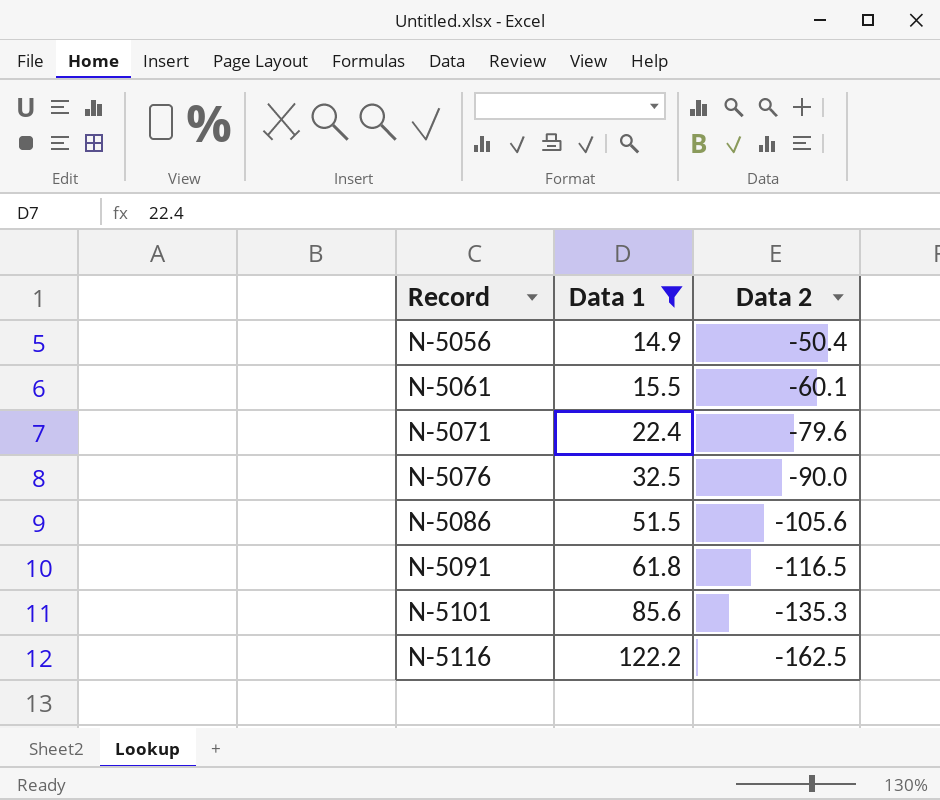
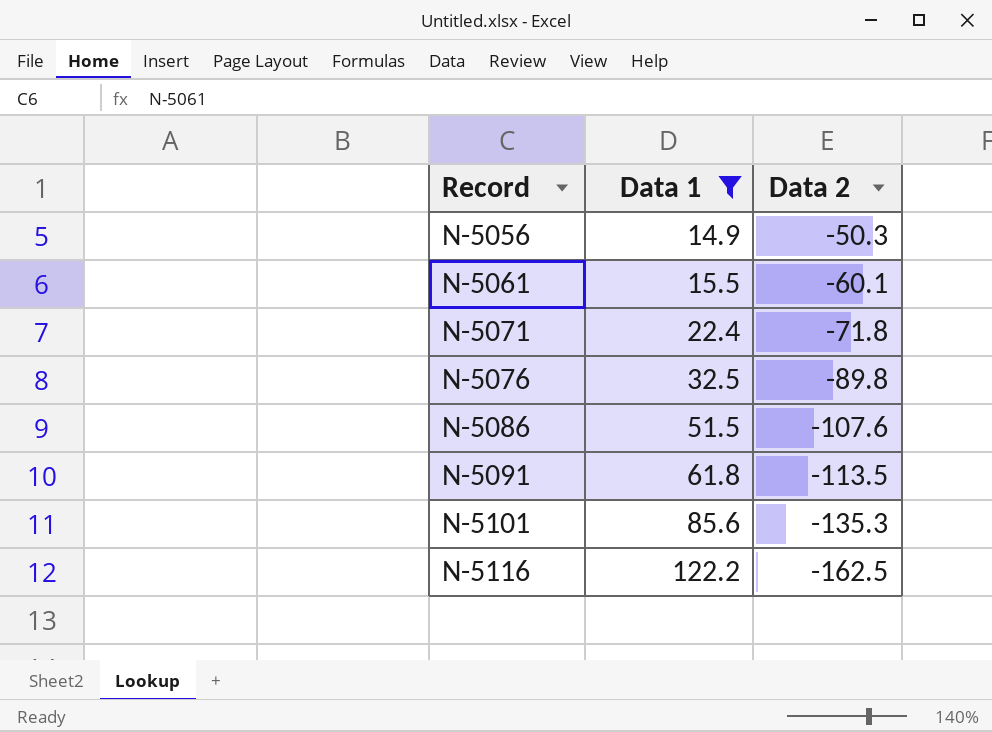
N-5056 | Data 2: -50.4 -> -50.3
N-5071 | Data 2: -79.6 -> -71.8
N-5076 | Data 2: -90.0 -> -89.8
N-5086 | Data 2: -105.6 -> -107.6
N-5091 | Data 2: -116.5 -> -113.5

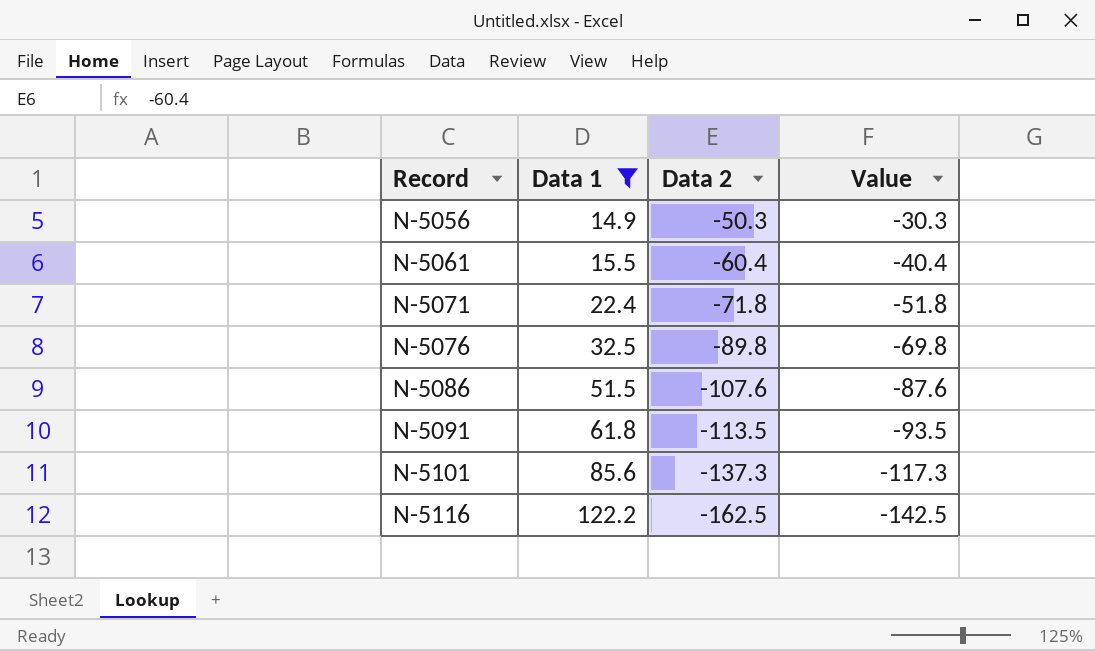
column Value | formula: none -> [Data 2] + 20
N-5061 | Data 2: -60.1 -> -60.4
N-5101 | Data 2: -135.3 -> -137.3

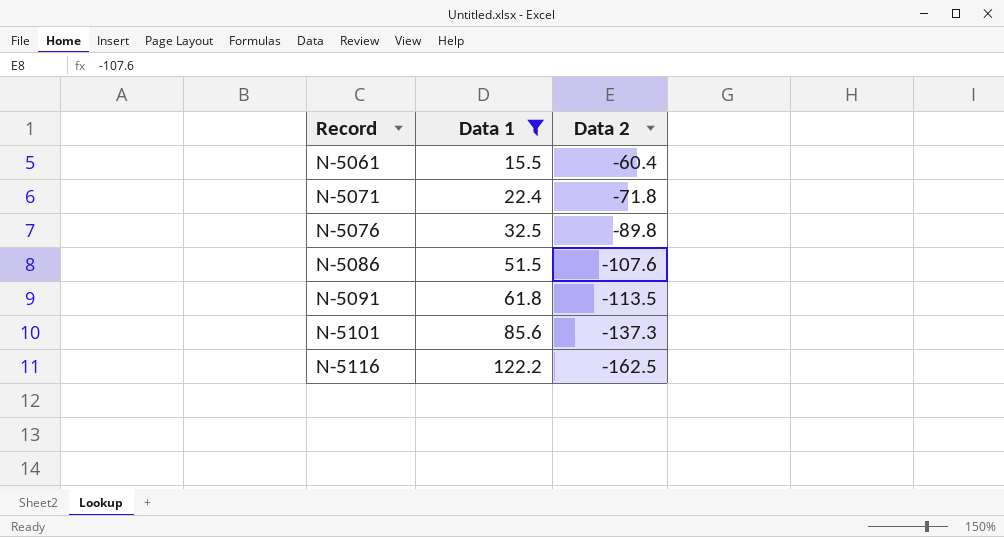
column Value | formula: [Data 2] + 20 -> none
row N-5056: 14.9 | -50.3 | -30.3 -> none

